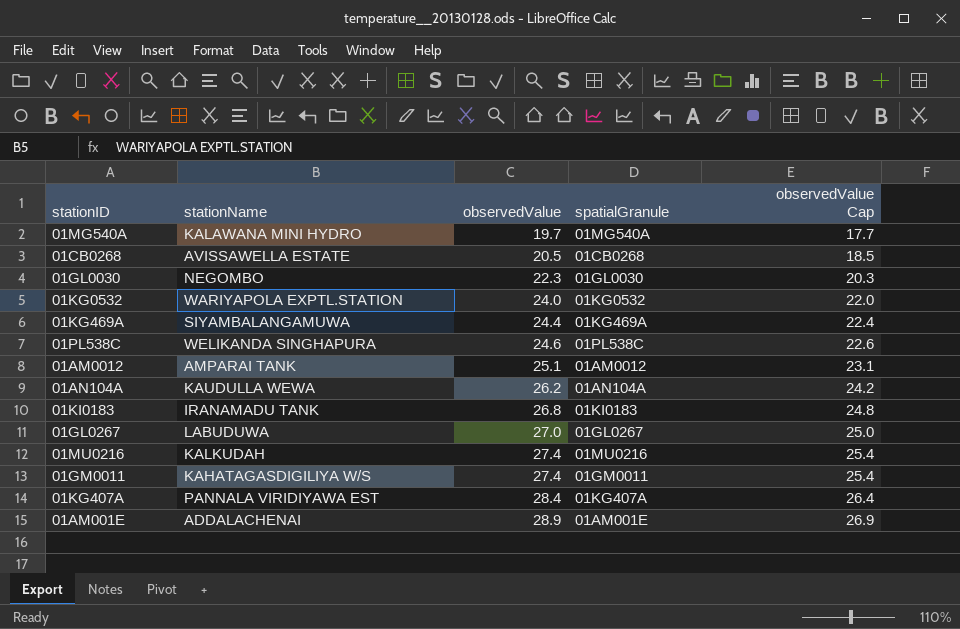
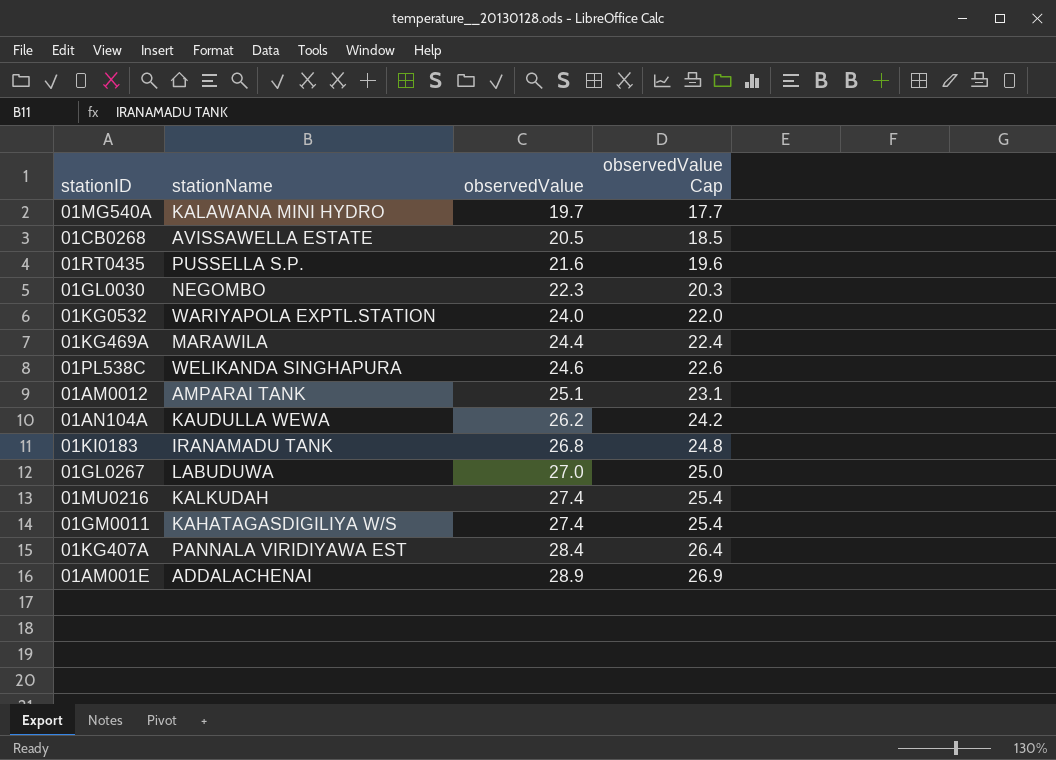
column spatialGranule | position: 4 -> none
row 01RT0435: none -> PUSSELLA S.P. | 21.6 | 19.6
01KG469A | stationName: SIYAMBALANGAMUWA -> MARAWILA

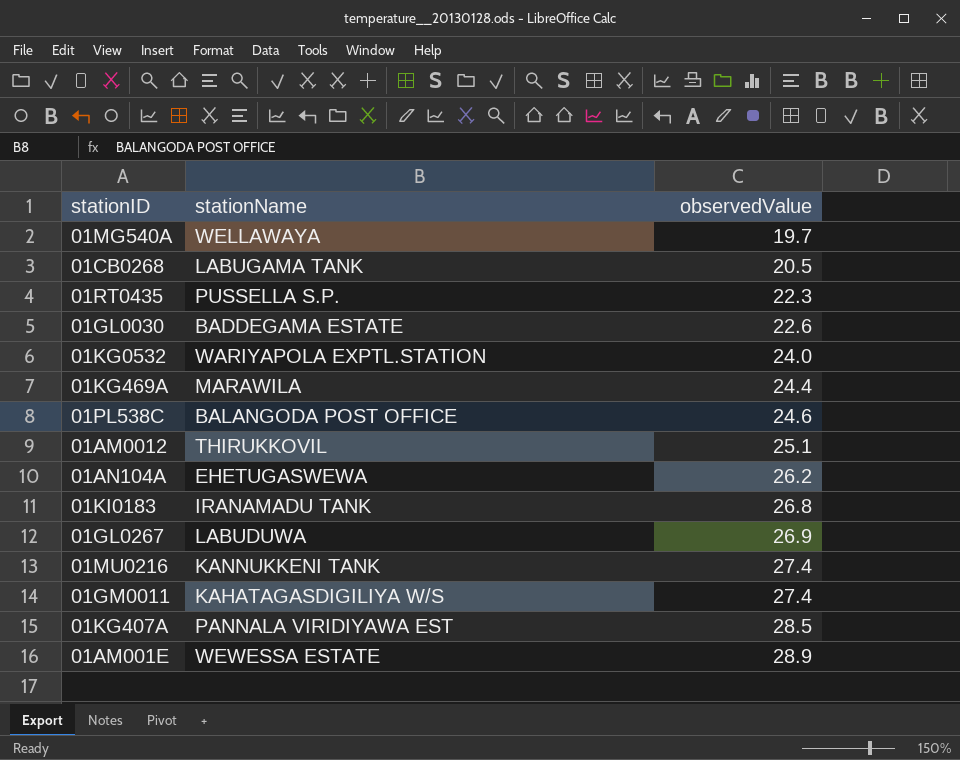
column observedValue Cap | formula: [observedValue] - 2 -> none
01MG540A | stationName: KALAWANA MINI HYDRO -> WELLAWAYA
01CB0268 | stationName: AVISSAWELLA ESTATE -> LABUGAMA TANK
01RT0435 | observedValue: 21.6 -> 22.3
01GL0030 | stationName: NEGOMBO -> BADDEGAMA ESTATE
01GL0030 | observedValue: 22.3 -> 22.6
01PL538C | stationName: WELIKANDA SINGHAPURA -> BALANGODA POST OFFICE
01AM0012 | stationName: AMPARAI TANK -> THIRUKKOVIL
01AN104A | stationName: KAUDULLA WEWA -> EHETUGASWEWA
01GL0267 | observedValue: 27.0 -> 26.9
01MU0216 | stationName: KALKUDAH -> KANNUKKENI TANK
01KG407A | observedValue: 28.4 -> 28.5
01AM001E | stationName: ADDALACHENAI -> WEWESSA ESTATE

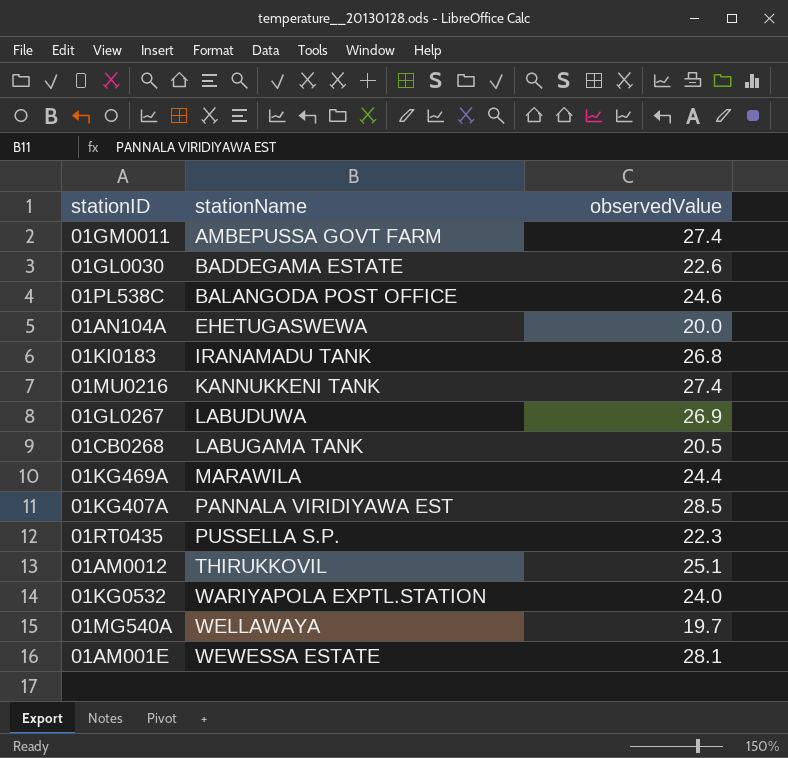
row order: observedValue ascending -> stationName ascending
01GM0011 | stationName: KAHATAGASDIGILIYA W/S -> AMBEPUSSA GOVT FARM
01AN104A | observedValue: 26.2 -> 20.0
01AM001E | observedValue: 28.9 -> 28.1

